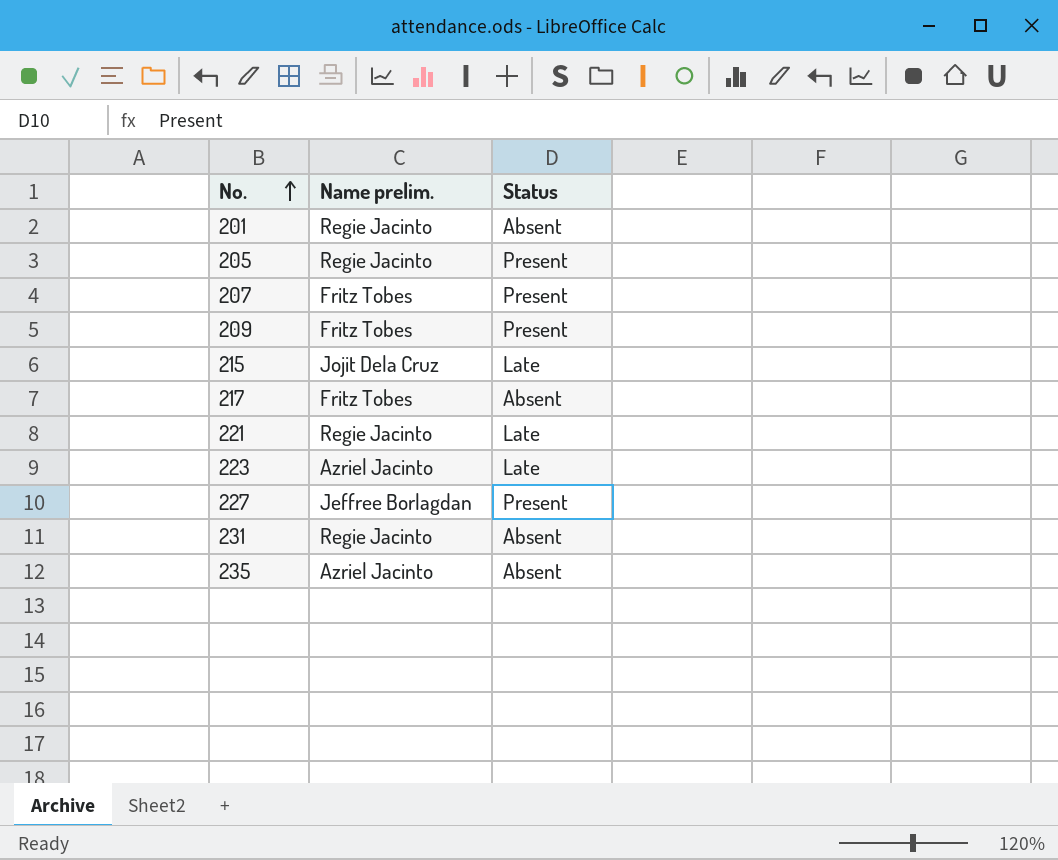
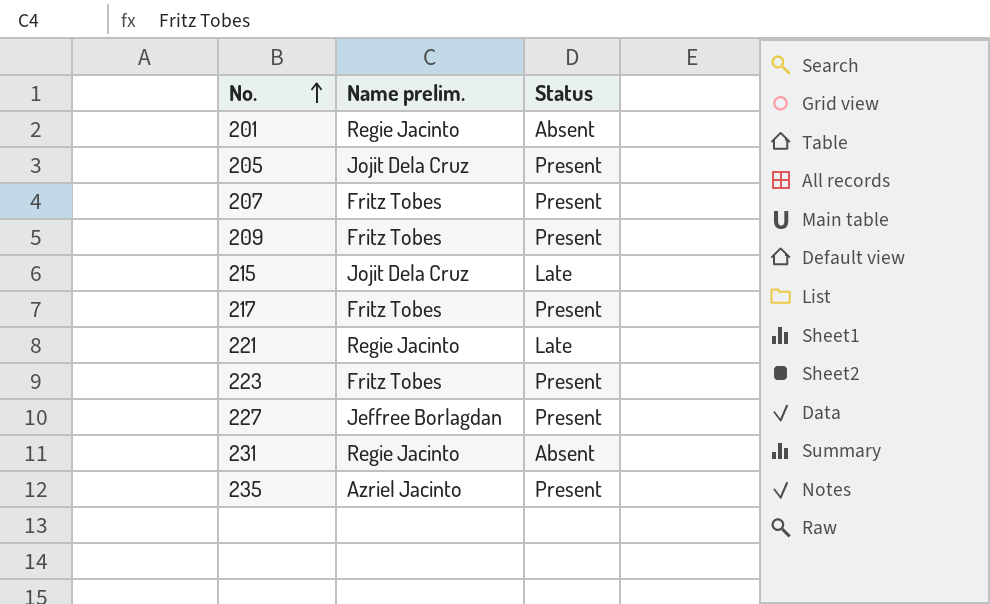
205 | Name prelim.: Regie Jacinto -> Jojit Dela Cruz
217 | Status: Absent -> Present
223 | Name prelim.: Azriel Jacinto -> Fritz Tobes
223 | Status: Late -> Present
235 | Status: Absent -> Present

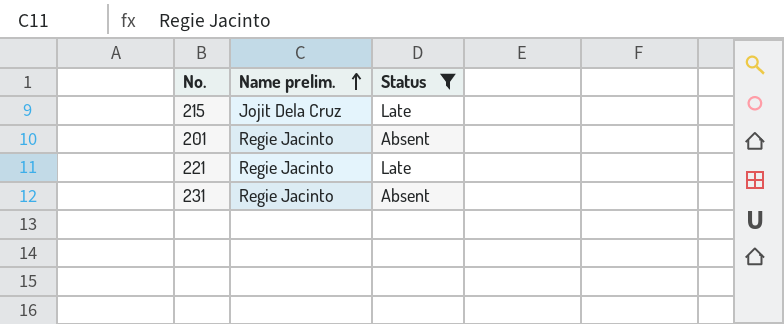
filter: none -> Status != Present
row order: No. ascending -> Name prelim. ascending

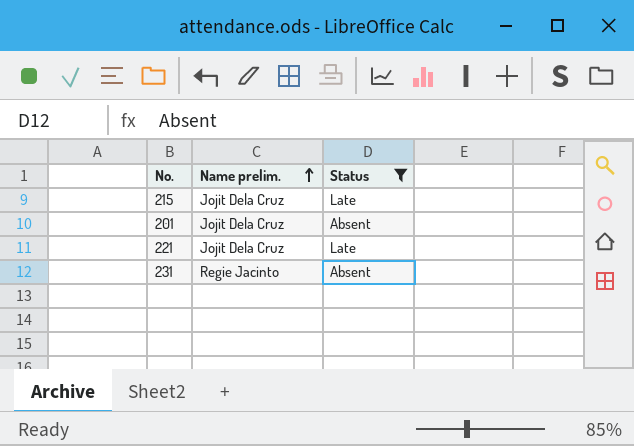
201 | Name prelim.: Regie Jacinto -> Jojit Dela Cruz
221 | Name prelim.: Regie Jacinto -> Jojit Dela Cruz

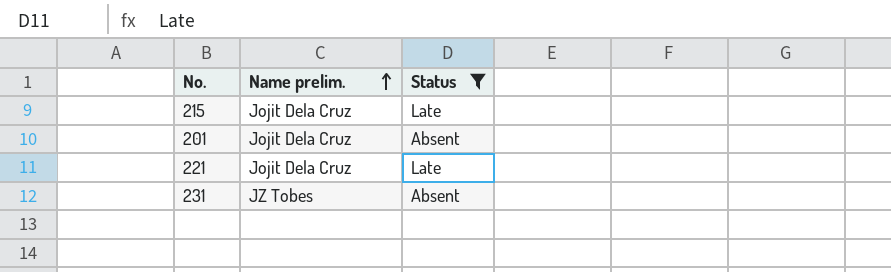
231 | Name prelim.: Regie Jacinto -> JZ Tobes

